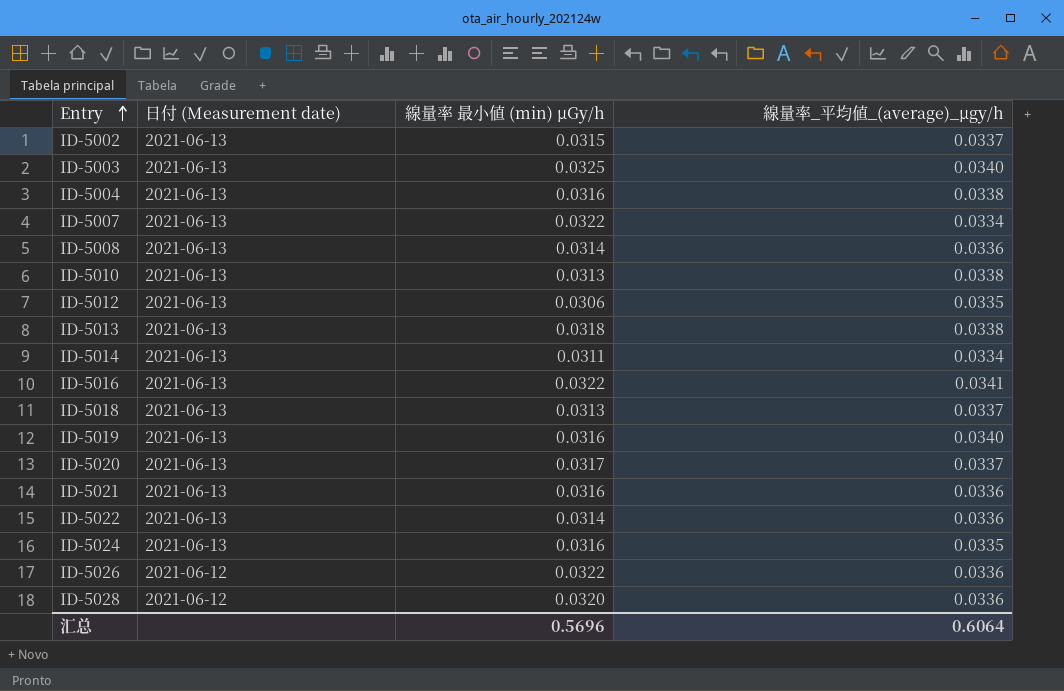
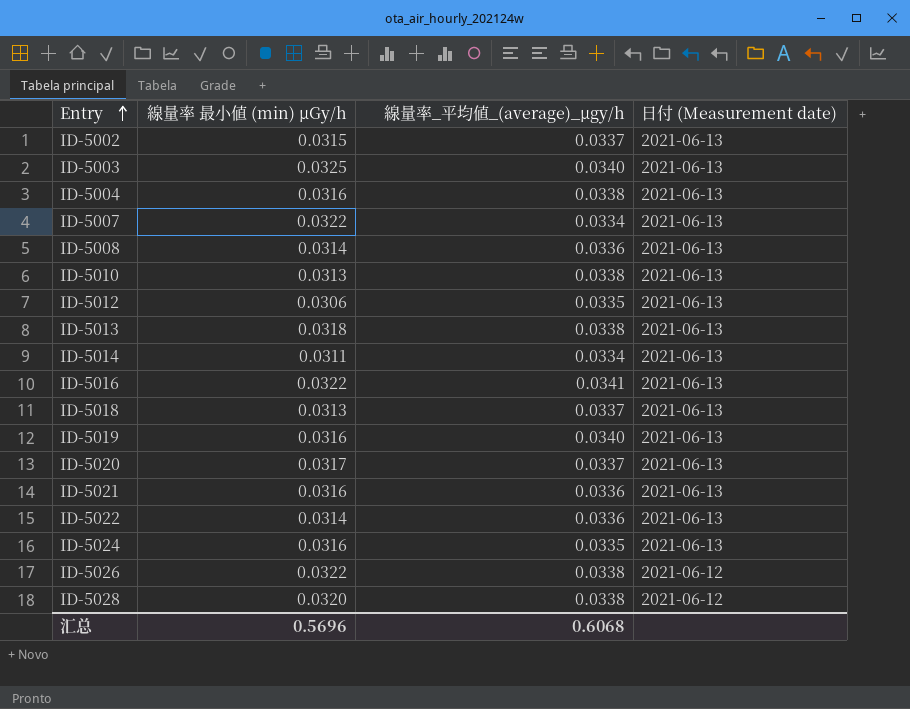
column 日付 (Measurement date) | position: 2 -> 4
ID-5026 | 線量率_平均値_(average)_μgy/h: 0.0336 -> 0.0338
ID-5028 | 線量率_平均値_(average)_μgy/h: 0.0336 -> 0.0338
汇总 | 線量率_平均値_(average)_μgy/h: 0.6064 -> 0.6068

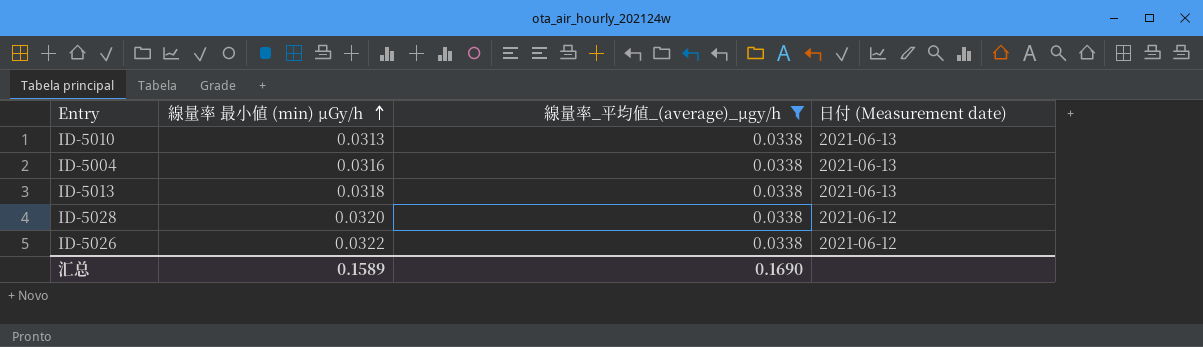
filter: none -> 線量率_平均値_(average)_μgy/h = 0.0338
row order: Entry ascending -> 線量率 最小値 (min) μGy/h ascending
汇总 | 線量率 最小値 (min) μGy/h: 0.5696 -> 0.1589
汇总 | 線量率_平均値_(average)_μgy/h: 0.6068 -> 0.1690

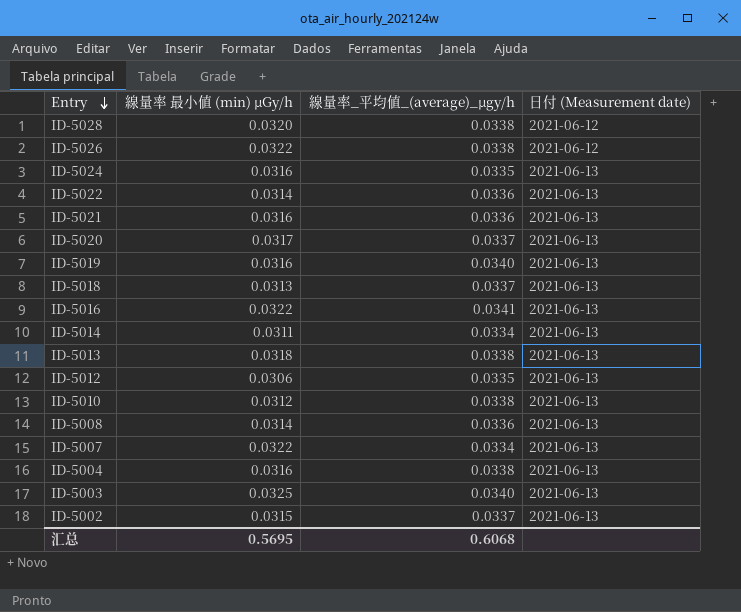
filter: 線量率_平均値_(average)_μgy/h = 0.0338 -> none
row order: 線量率 最小値 (min) μGy/h ascending -> Entry descending
ID-5010 | 線量率 最小値 (min) μGy/h: 0.0313 -> 0.0312
汇总 | 線量率 最小値 (min) μGy/h: 0.1589 -> 0.5695
汇总 | 線量率_平均値_(average)_μgy/h: 0.1690 -> 0.6068

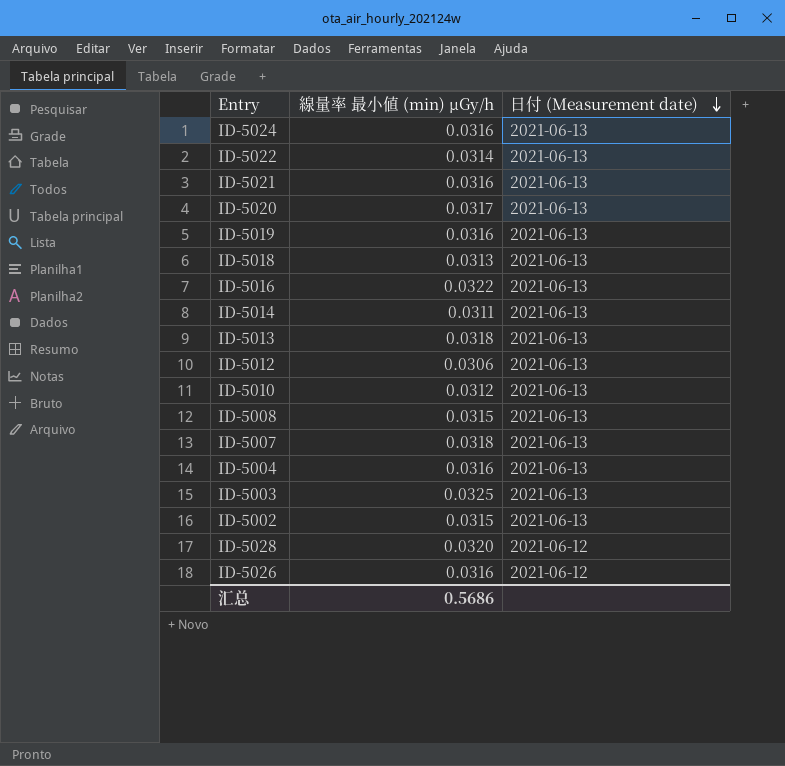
row order: Entry descending -> 日付 (Measurement date) descending
column 線量率_平均値_(average)_μgy/h | position: 3 -> none
ID-5008 | 線量率 最小値 (min) μGy/h: 0.0314 -> 0.0315
ID-5007 | 線量率 最小値 (min) μGy/h: 0.0322 -> 0.0318
ID-5026 | 線量率 最小値 (min) μGy/h: 0.0322 -> 0.0316
汇总 | 線量率 最小値 (min) μGy/h: 0.5695 -> 0.5686

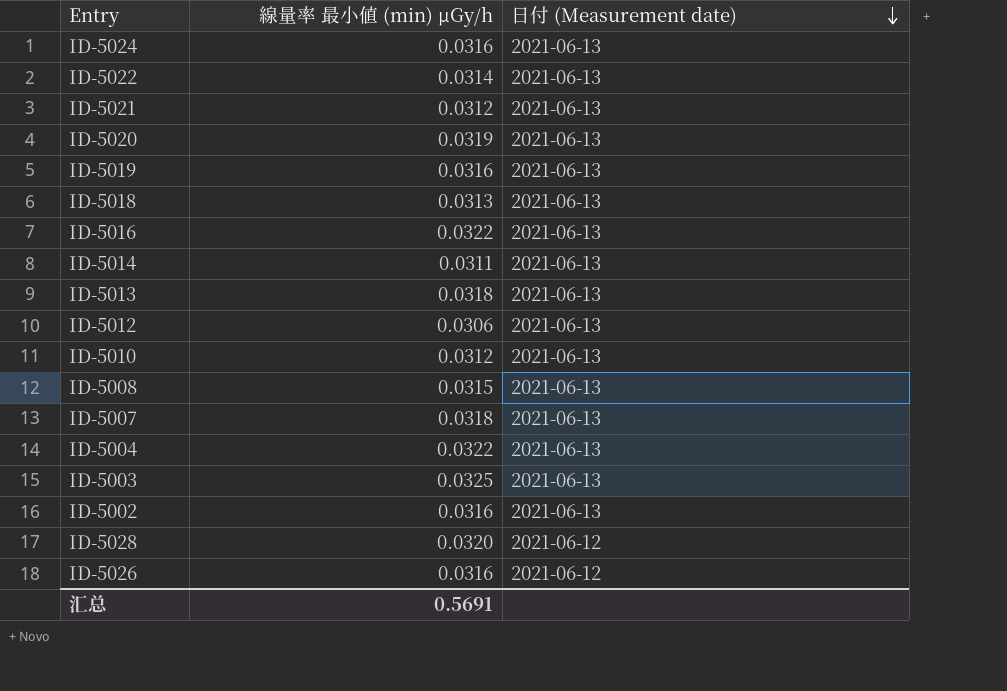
ID-5021 | 線量率 最小値 (min) μGy/h: 0.0316 -> 0.0312
ID-5020 | 線量率 最小値 (min) μGy/h: 0.0317 -> 0.0319
ID-5004 | 線量率 最小値 (min) μGy/h: 0.0316 -> 0.0322
ID-5002 | 線量率 最小値 (min) μGy/h: 0.0315 -> 0.0316
汇总 | 線量率 最小値 (min) μGy/h: 0.5686 -> 0.5691

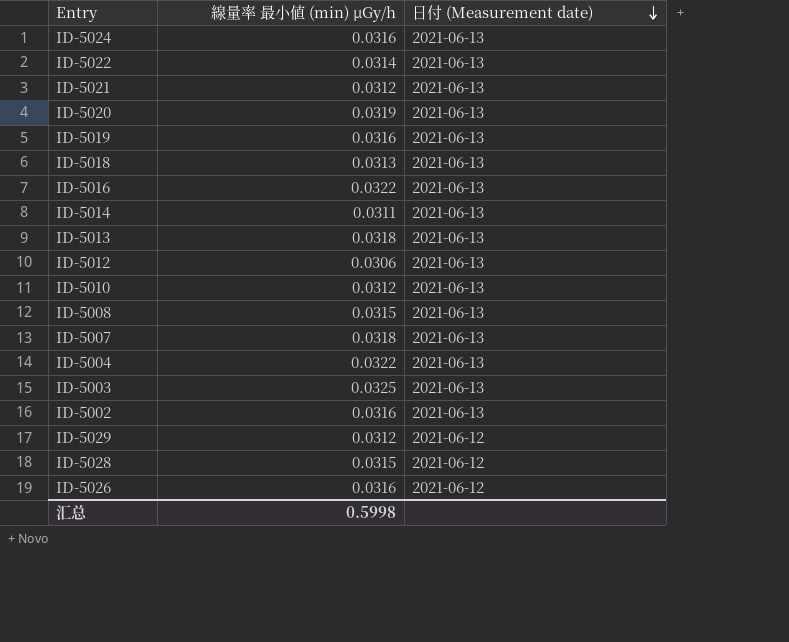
row ID-5029: none -> 0.0312 | 2021-06-12
ID-5028 | 線量率 最小値 (min) μGy/h: 0.0320 -> 0.0315
汇总 | 線量率 最小値 (min) μGy/h: 0.5691 -> 0.5998

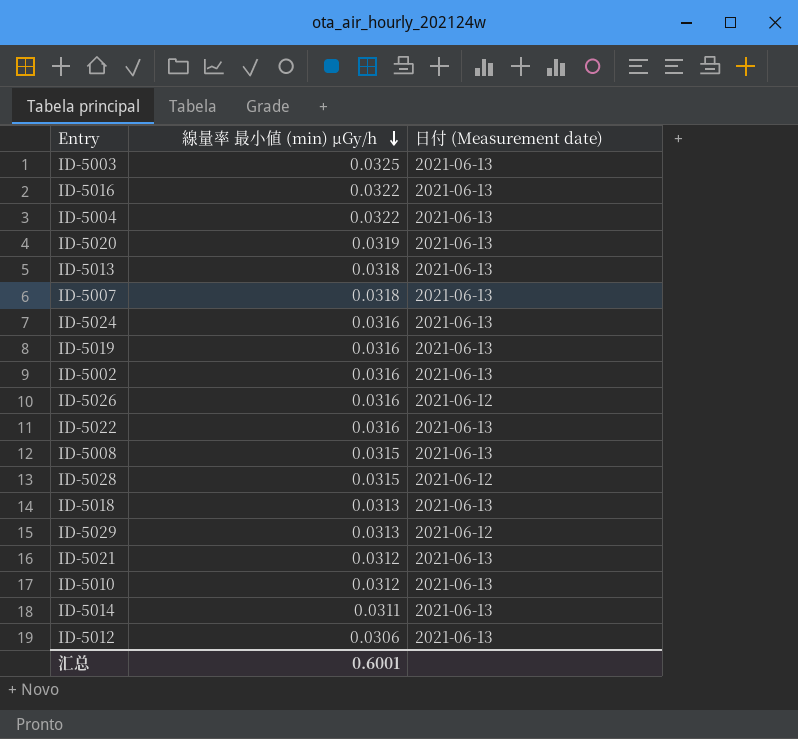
row order: 日付 (Measurement date) descending -> 線量率 最小値 (min) μGy/h descending
ID-5022 | 線量率 最小値 (min) μGy/h: 0.0314 -> 0.0316
ID-5029 | 線量率 最小値 (min) μGy/h: 0.0312 -> 0.0313
汇总 | 線量率 最小値 (min) μGy/h: 0.5998 -> 0.6001

